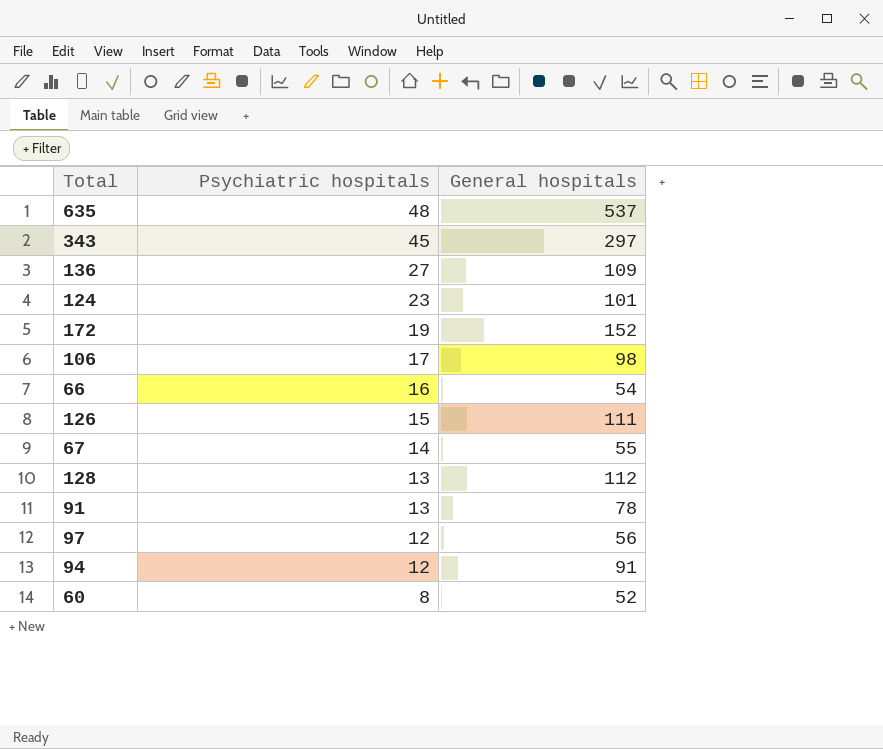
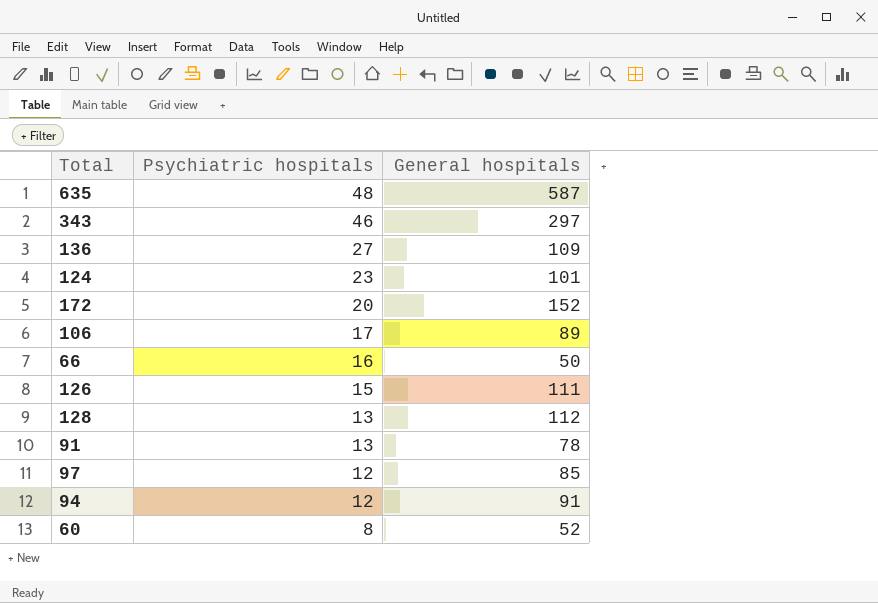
row 67: 14 | 55 -> none
635 | General hospitals: 537 -> 587
343 | Psychiatric hospitals: 45 -> 46
172 | Psychiatric hospitals: 19 -> 20
106 | General hospitals: 98 -> 89
66 | General hospitals: 54 -> 50
97 | General hospitals: 56 -> 85

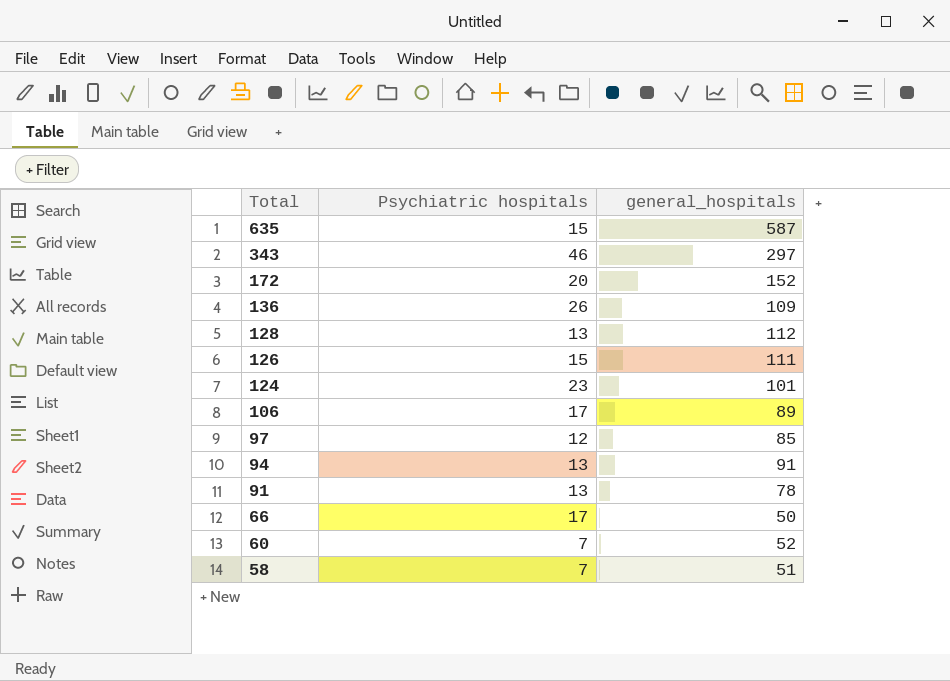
row order: Psychiatric hospitals descending -> Total descending
column name: General hospitals -> general_hospitals
635 | Psychiatric hospitals: 48 -> 15
136 | Psychiatric hospitals: 27 -> 26
94 | Psychiatric hospitals: 12 -> 13
66 | Psychiatric hospitals: 16 -> 17
60 | Psychiatric hospitals: 8 -> 7
row 58: none -> 7 | 51

